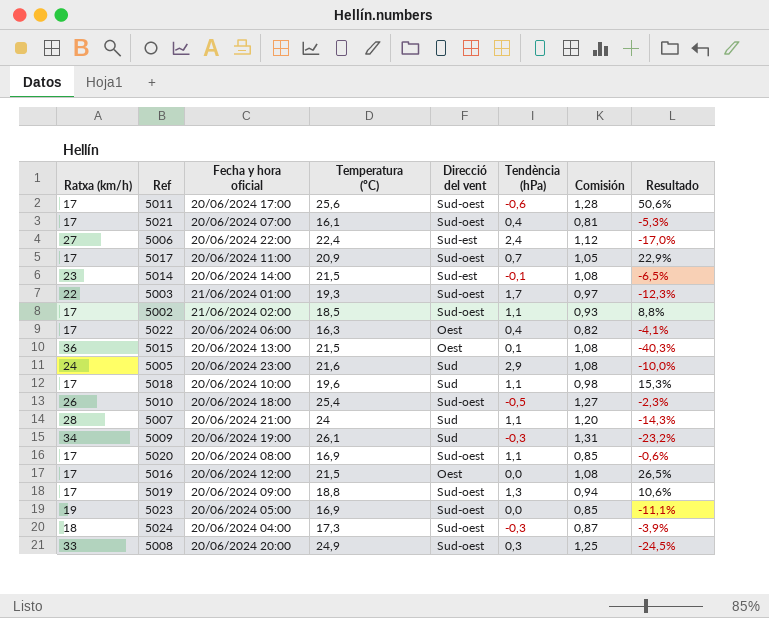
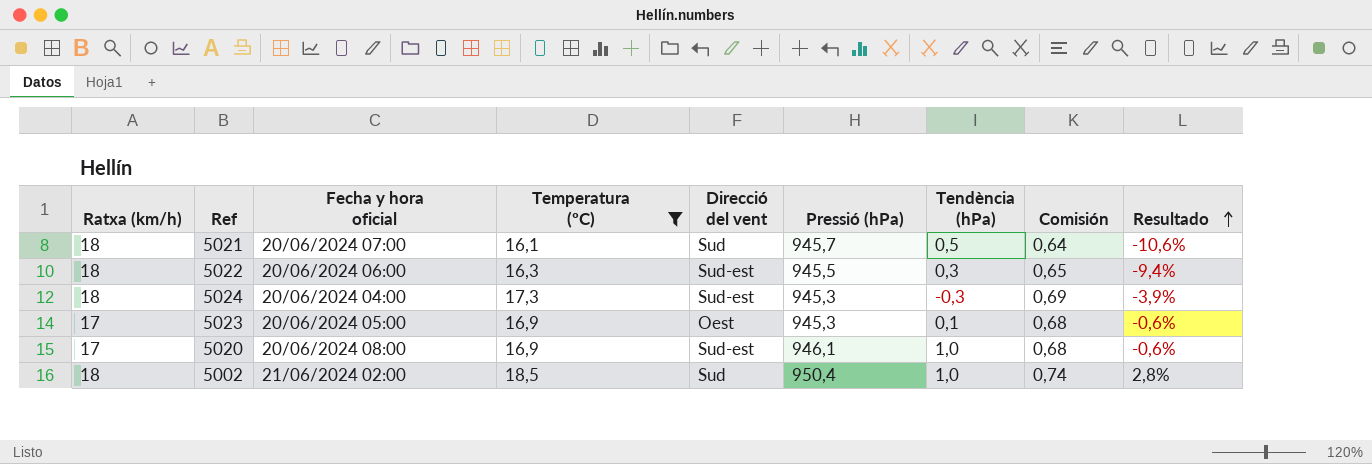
filter: none -> Temperatura (ºC) <= 18,5
row order: none -> Resultado ascending
column Pressió (hPa) | position: none -> 6
column Comisión | formula: [Temperatura (ºC)] * 0,05 -> [Temperatura (ºC)] * 0,04
5021 | Ratxa (km/h): 17 -> 18
5021 | Direcció del vent: Sud-oest -> Sud
5021 | Tendència (hPa): 0,4 -> 0,5
5021 | Resultado: -5,3% -> -10,6%
5022 | Ratxa (km/h): 17 -> 18
5022 | Direcció del vent: Oest -> Sud-est
5022 | Tendència (hPa): 0,4 -> 0,3
5022 | Resultado: -4,1% -> -9,4%
5024 | Direcció del vent: Sud-oest -> Sud-est
5023 | Ratxa (km/h): 19 -> 17
5023 | Direcció del vent: Sud-oest -> Oest
5023 | Tendència (hPa): 0,0 -> 0,1
5023 | Resultado: -11,1% -> -0,6%
5020 | Direcció del vent: Sud-oest -> Sud-est
5020 | Tendència (hPa): 1,1 -> 1,0
5002 | Ratxa (km/h): 17 -> 18
5002 | Direcció del vent: Sud-oest -> Sud
5002 | Tendència (hPa): 1,1 -> 1,0
5002 | Resultado: 8,8% -> 2,8%

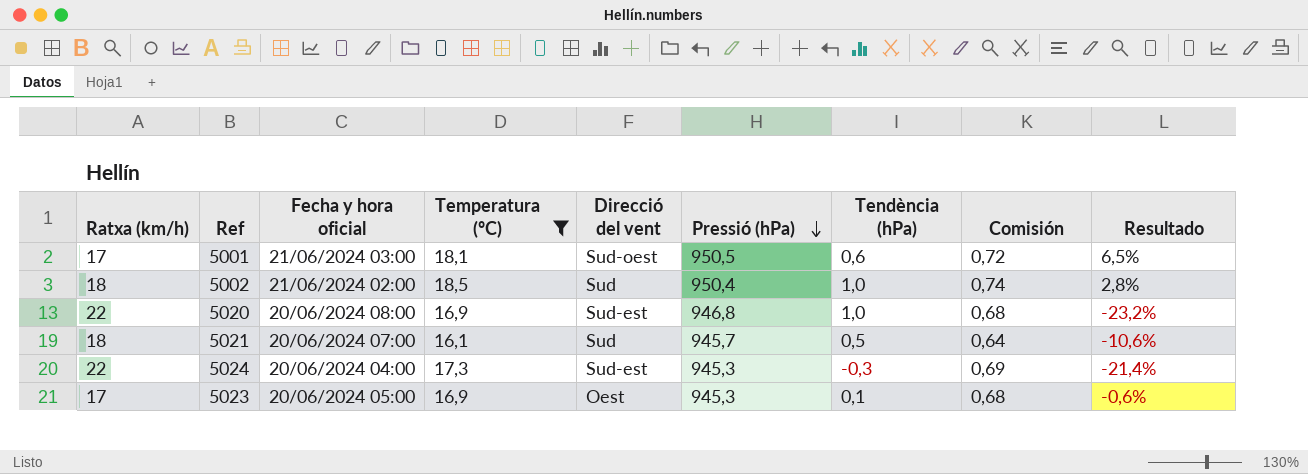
row order: Resultado ascending -> Pressió (hPa) descending
row 5022: 18 | 20/06/2024 06:00 | 16,3 | Sud-est | 945,5 | 0,3 | 0,65 | -9,4% -> none
row 5001: none -> 17 | 21/06/2024 03:00 | 18,1 | Sud-oest | 950,5 | 0,6 | 0,72 | 6,5%
5020 | Ratxa (km/h): 17 -> 22
5020 | Pressió (hPa): 946,1 -> 946,8
5020 | Resultado: -0,6% -> -23,2%
5024 | Ratxa (km/h): 18 -> 22
5024 | Resultado: -3,9% -> -21,4%

